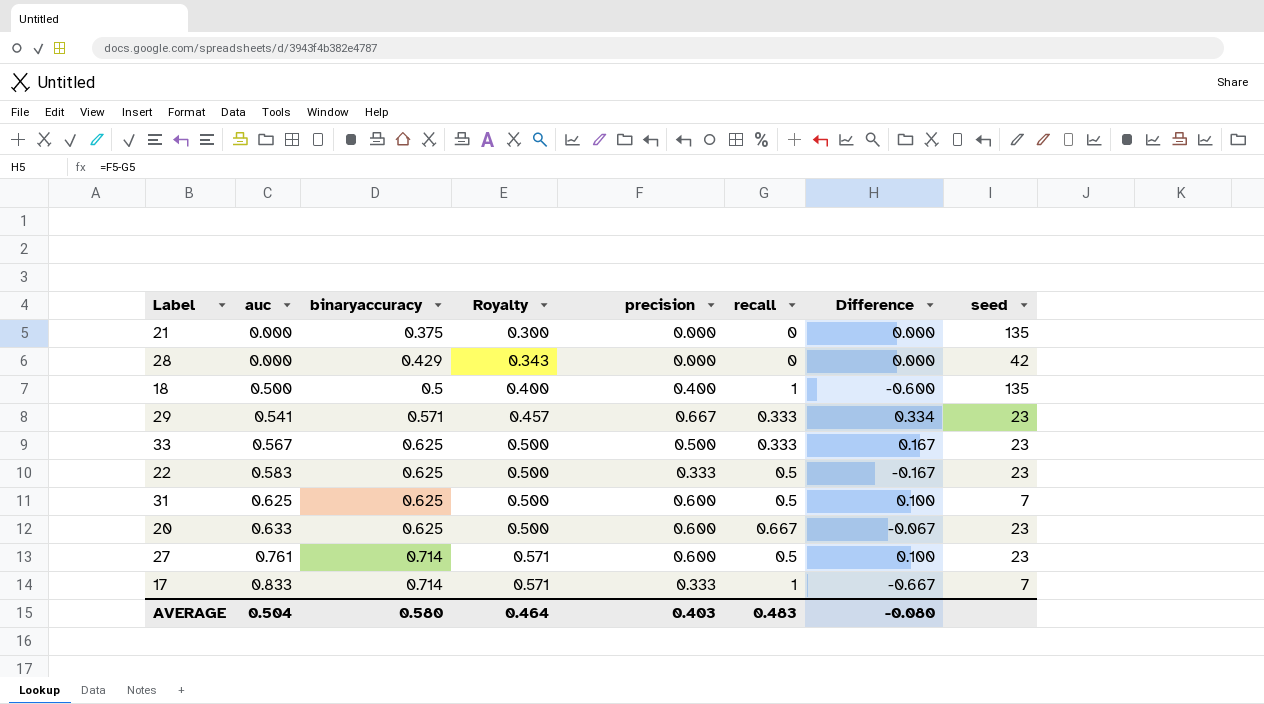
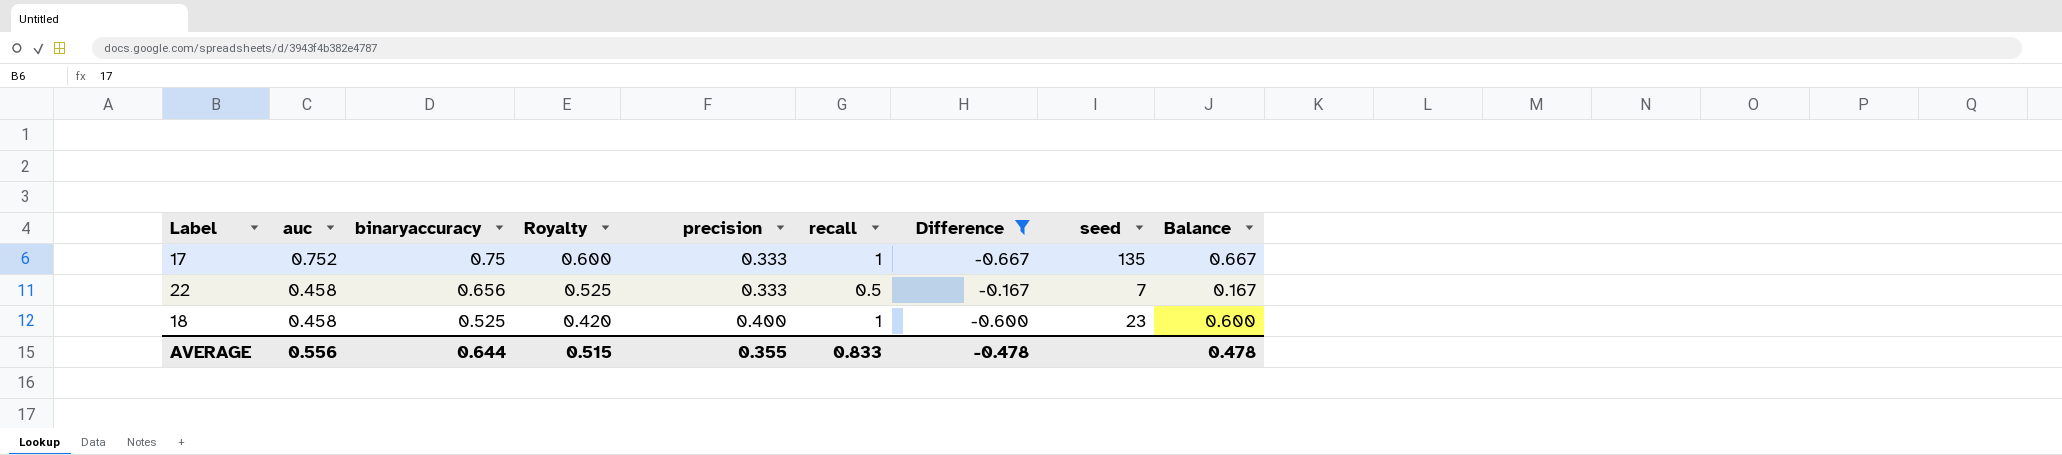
filter: none -> Difference <= -0.167
row order: auc ascending -> auc descending
column Balance | formula: none -> [recall] - [precision]
17 | auc: 0.833 -> 0.752
17 | binaryaccuracy: 0.714 -> 0.75
17 | Royalty: 0.571 -> 0.600
17 | seed: 7 -> 135
22 | auc: 0.583 -> 0.458
22 | binaryaccuracy: 0.625 -> 0.656
22 | Royalty: 0.500 -> 0.525
22 | seed: 23 -> 7
18 | auc: 0.500 -> 0.458
18 | binaryaccuracy: 0.5 -> 0.525
18 | Royalty: 0.400 -> 0.420
18 | seed: 135 -> 23
AVERAGE | auc: 0.504 -> 0.556
AVERAGE | binaryaccuracy: 0.580 -> 0.644
AVERAGE | Royalty: 0.464 -> 0.515
AVERAGE | precision: 0.403 -> 0.355
AVERAGE | recall: 0.483 -> 0.833
AVERAGE | Difference: -0.080 -> -0.478

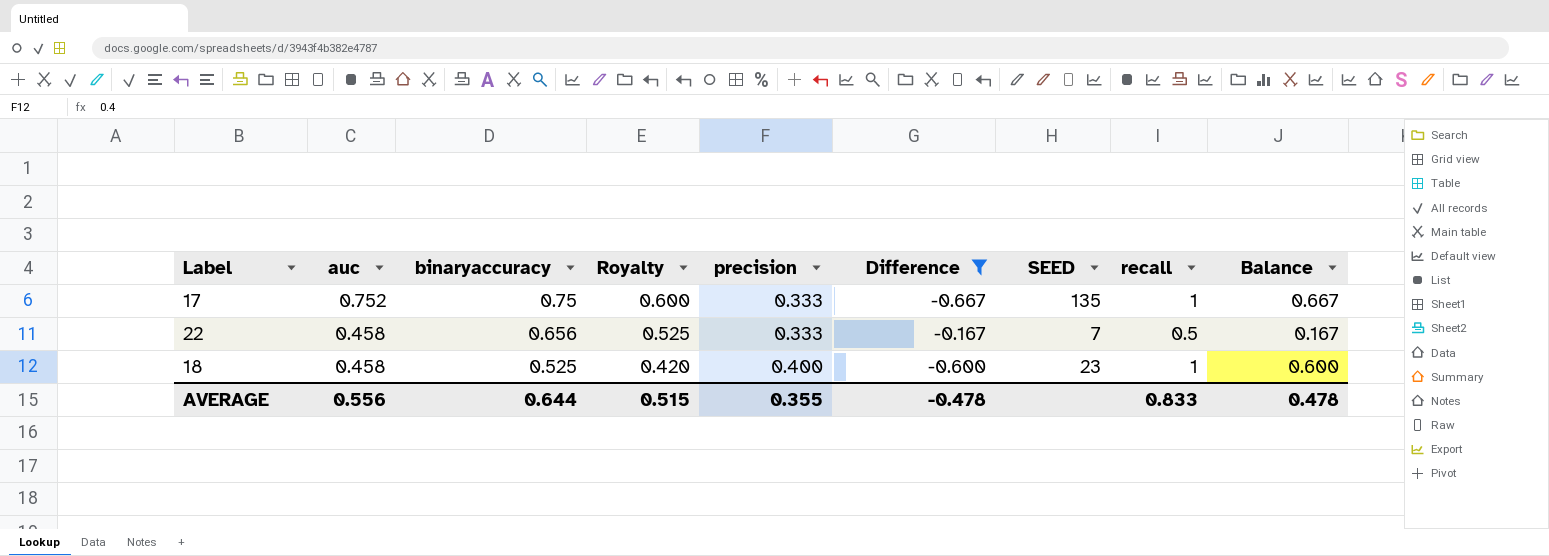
column name: seed -> SEED
column recall | position: 6 -> 8

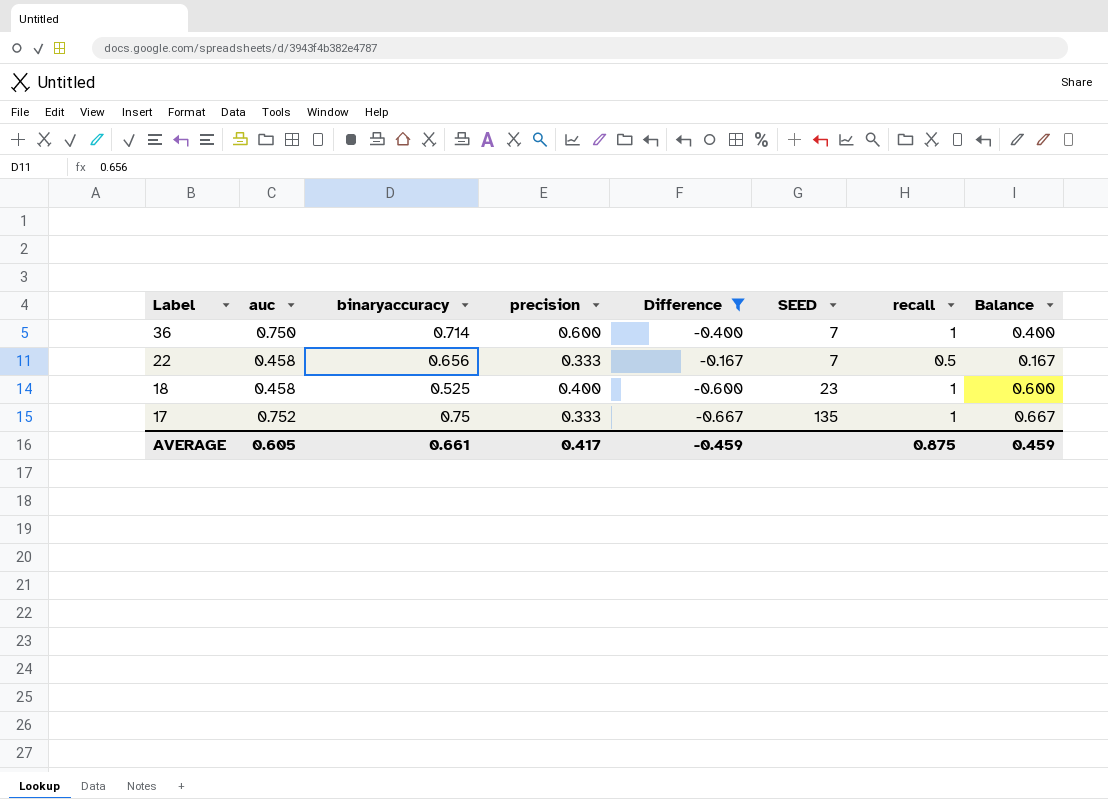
row order: auc descending -> Label descending
column Royalty | formula: [binaryaccuracy] * 0.8 -> none
row 36: none -> 0.750 | 0.714 | 0.600 | -0.400 | 7 | 1 | 0.400
AVERAGE | auc: 0.556 -> 0.605
AVERAGE | binaryaccuracy: 0.644 -> 0.661
AVERAGE | precision: 0.355 -> 0.417
AVERAGE | Difference: -0.478 -> -0.459
AVERAGE | recall: 0.833 -> 0.875
AVERAGE | Balance: 0.478 -> 0.459

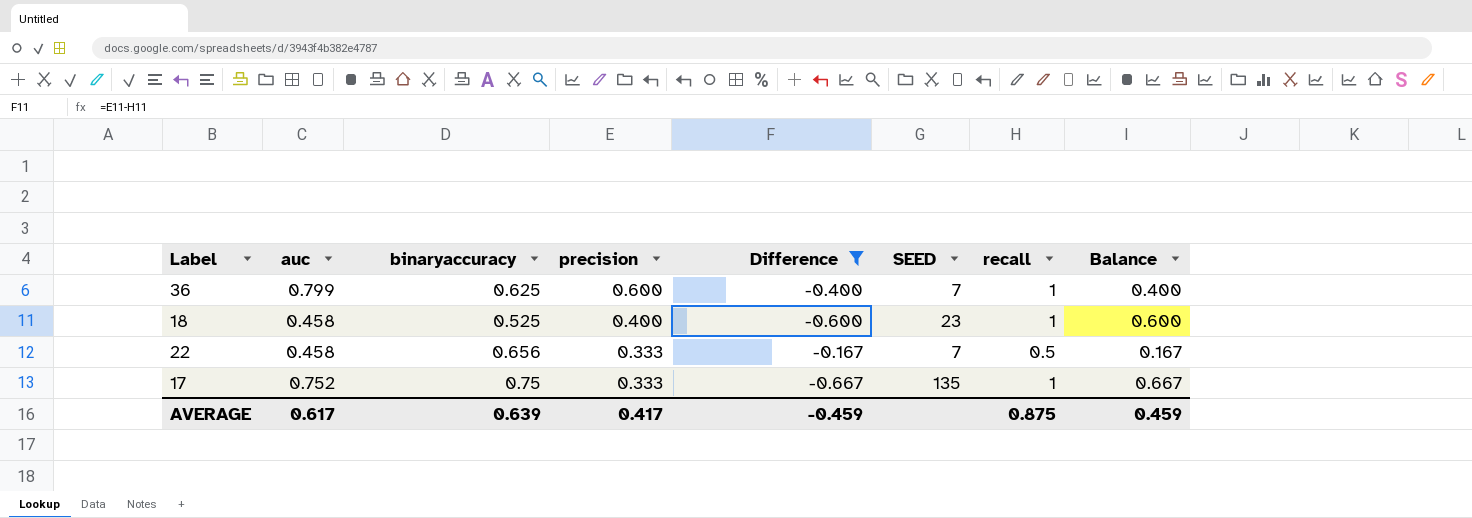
row order: Label descending -> precision descending
36 | auc: 0.750 -> 0.799
36 | binaryaccuracy: 0.714 -> 0.625
AVERAGE | auc: 0.605 -> 0.617
AVERAGE | binaryaccuracy: 0.661 -> 0.639

